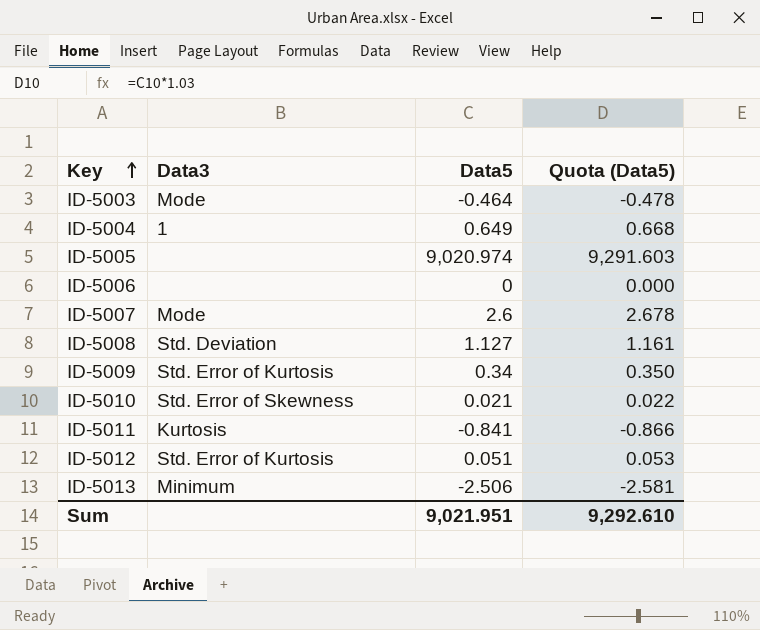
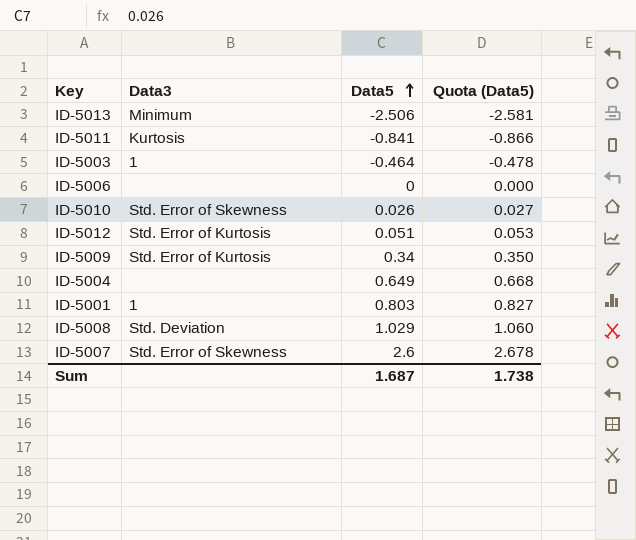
row order: Key ascending -> Data5 ascending
row ID-5005: none | 9,020.974 | 9,291.603 -> none
ID-5003 | Data3: Mode -> 1
ID-5010 | Data5: 0.021 -> 0.026
ID-5010 | Quota (Data5): 0.022 -> 0.027
ID-5004 | Data3: 1 -> none
row ID-5001: none -> 1 | 0.803 | 0.827
ID-5008 | Data5: 1.127 -> 1.029
ID-5008 | Quota (Data5): 1.161 -> 1.060
ID-5007 | Data3: Mode -> Std. Error of Skewness
Sum | Data5: 9,021.951 -> 1.687
Sum | Quota (Data5): 9,292.610 -> 1.738

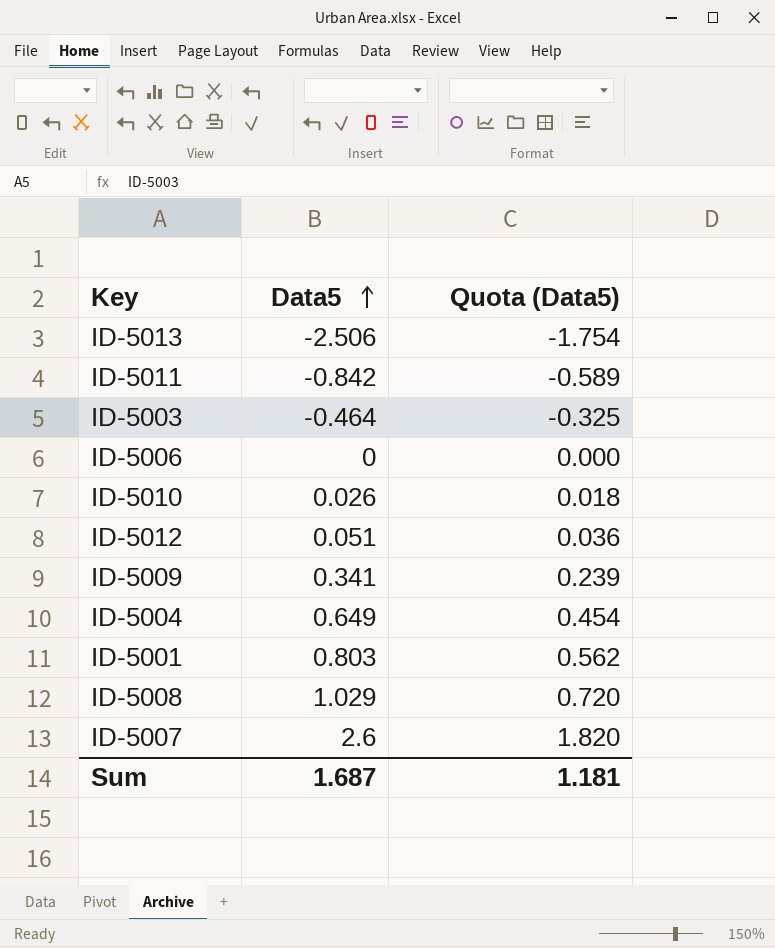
column Data3 | position: 2 -> none
column Quota (Data5) | formula: [Data5] * 1.03 -> [Data5] * 0.7
ID-5011 | Data5: -0.841 -> -0.842
ID-5009 | Data5: 0.34 -> 0.341
Sum | Quota (Data5): 1.738 -> 1.181

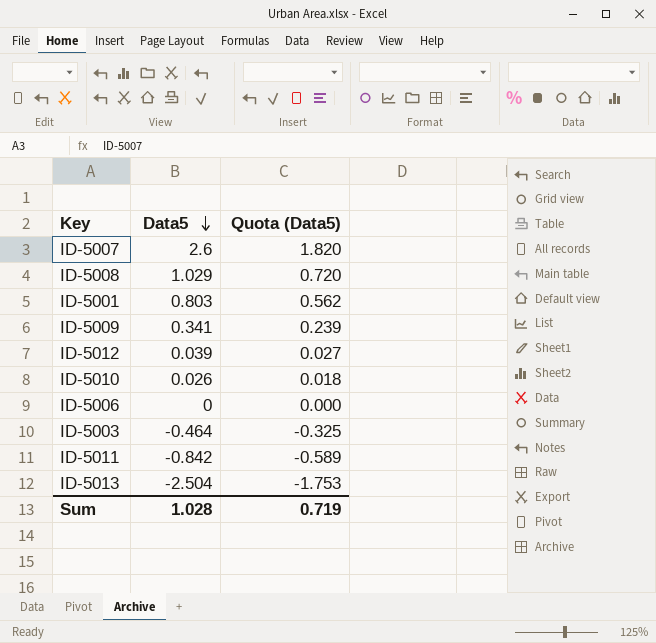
row order: Data5 ascending -> Data5 descending
row ID-5004: 0.649 | 0.454 -> none
ID-5012 | Data5: 0.051 -> 0.039
ID-5012 | Quota (Data5): 0.036 -> 0.027
ID-5013 | Data5: -2.506 -> -2.504
ID-5013 | Quota (Data5): -1.754 -> -1.753
Sum | Data5: 1.687 -> 1.028
Sum | Quota (Data5): 1.181 -> 0.719

